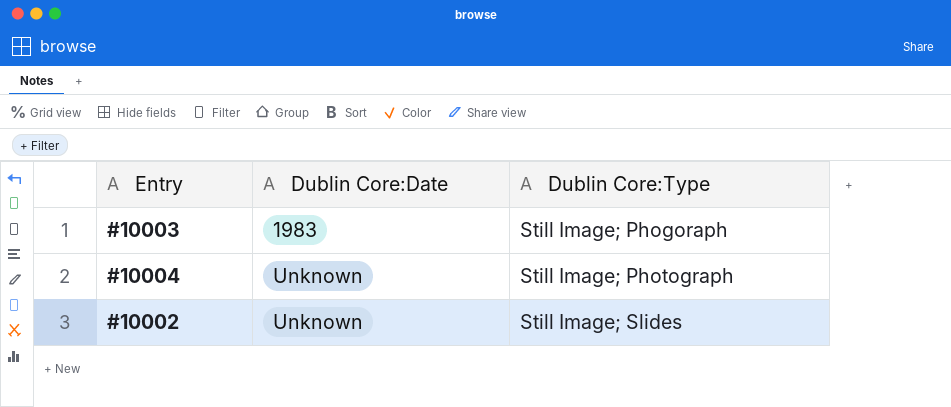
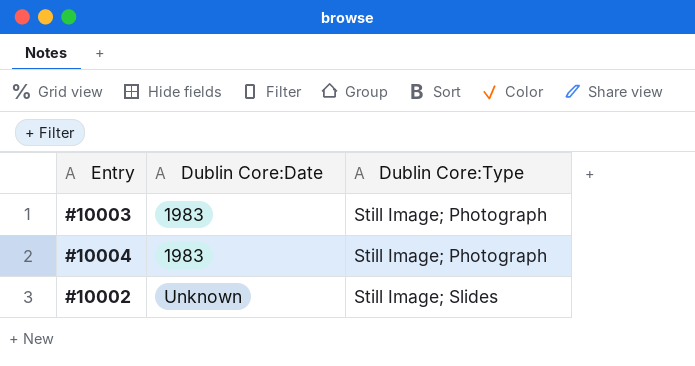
#10003 | Dublin Core:Type: Still Image; Phogoraph -> Still Image; Photograph
#10004 | Dublin Core:Date: Unknown -> 1983

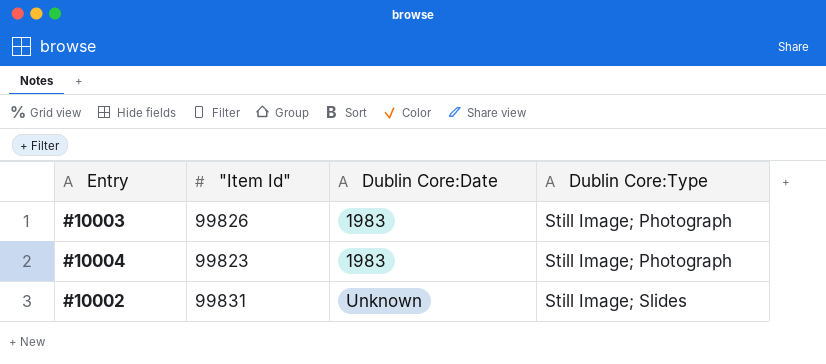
column "Item Id" | position: none -> 2

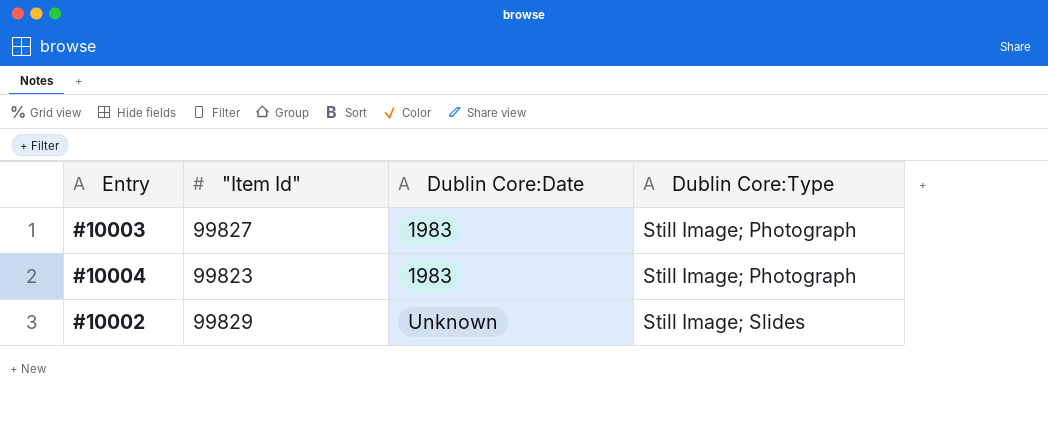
#10003 | "Item Id": 99826 -> 99827
#10002 | "Item Id": 99831 -> 99829

